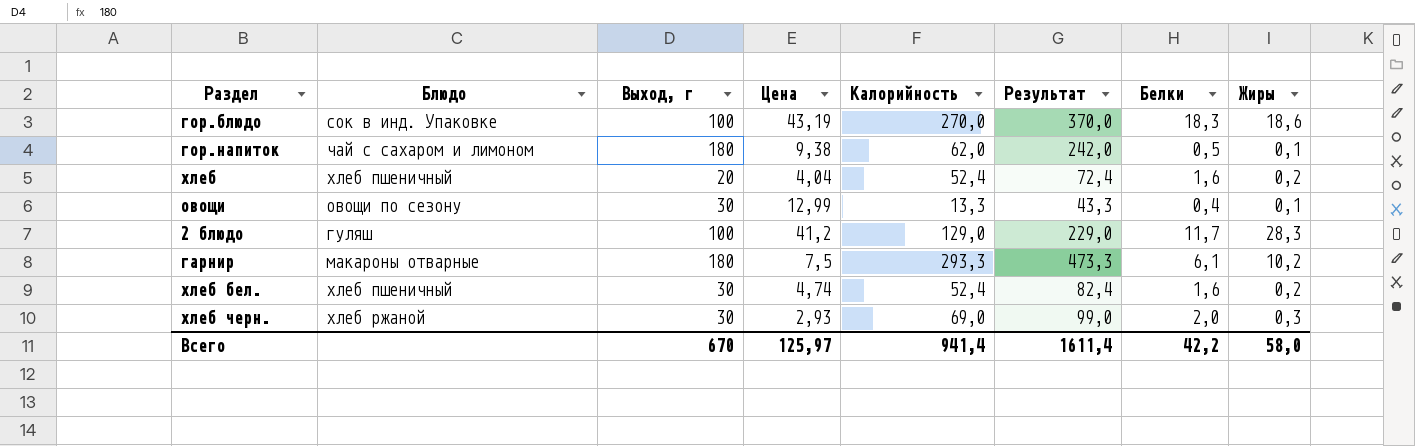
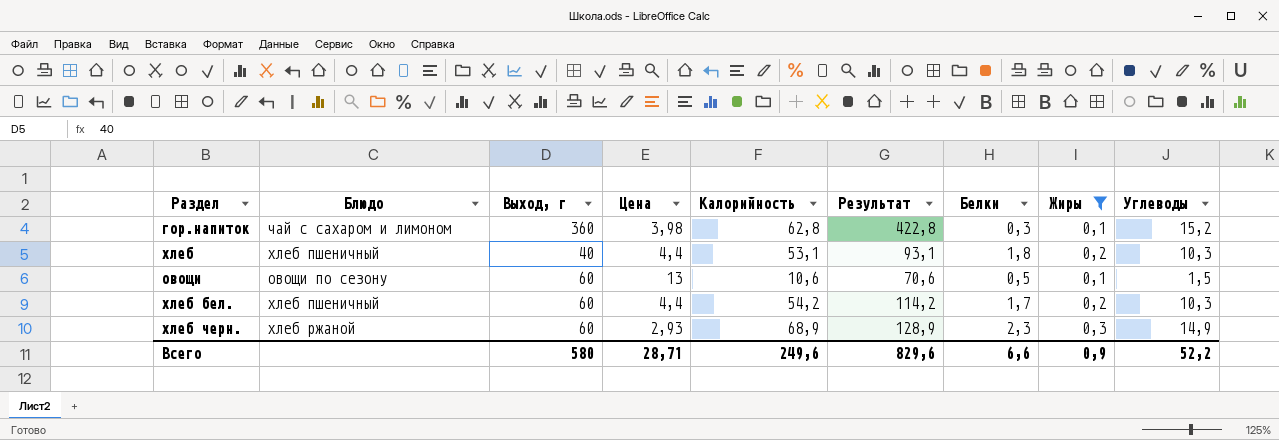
filter: none -> Жиры <= 0,3
column Углеводы | position: none -> 9
гор.напиток | Выход, г: 180 -> 360
гор.напиток | Цена: 9,38 -> 3,98
гор.напиток | Калорийность: 62,0 -> 62,8
гор.напиток | Результат: 242,0 -> 422,8
гор.напиток | Белки: 0,5 -> 0,3
хлеб | Выход, г: 20 -> 40
хлеб | Цена: 4,04 -> 4,4
хлеб | Калорийность: 52,4 -> 53,1
хлеб | Результат: 72,4 -> 93,1
хлеб | Белки: 1,6 -> 1,8
овощи | Выход, г: 30 -> 60
овощи | Цена: 12,99 -> 13
овощи | Калорийность: 13,3 -> 10,6
овощи | Результат: 43,3 -> 70,6
овощи | Белки: 0,4 -> 0,5
хлеб бел. | Выход, г: 30 -> 60
хлеб бел. | Цена: 4,74 -> 4,4
хлеб бел. | Калорийность: 52,4 -> 54,2
хлеб бел. | Результат: 82,4 -> 114,2
хлеб бел. | Белки: 1,6 -> 1,7
хлеб черн. | Выход, г: 30 -> 60
хлеб черн. | Калорийность: 69,0 -> 68,9
хлеб черн. | Результат: 99,0 -> 128,9
хлеб черн. | Белки: 2,0 -> 2,3
Всего | Выход, г: 670 -> 580
Всего | Цена: 125,97 -> 28,71
Всего | Калорийность: 941,4 -> 249,6
Всего | Результат: 1611,4 -> 829,6
Всего | Белки: 42,2 -> 6,6
Всего | Жиры: 58,0 -> 0,9

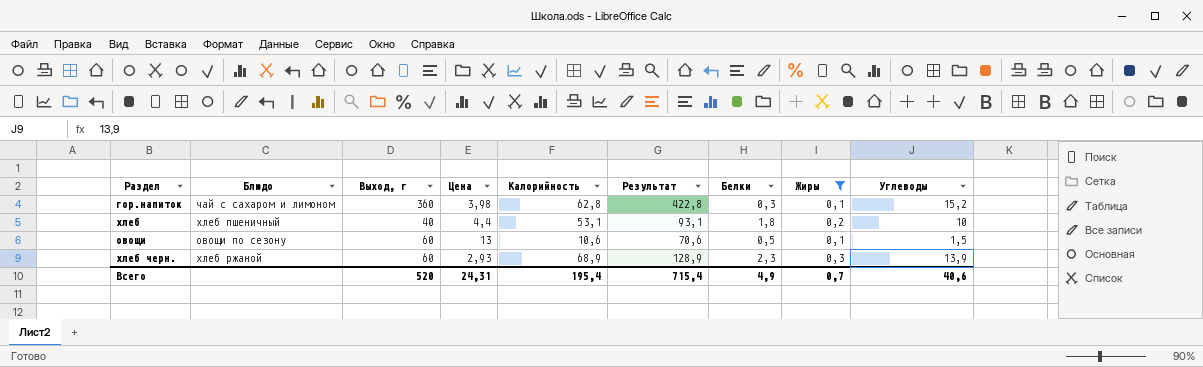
row хлеб бел.: хлеб пшеничный | 60 | 4,4 | 54,2 | 114,2 | 1,7 | 0,2 | 10,3 -> none
хлеб | Углеводы: 10,3 -> 10
хлеб черн. | Углеводы: 14,9 -> 13,9
Всего | Выход, г: 580 -> 520
Всего | Цена: 28,71 -> 24,31
Всего | Калорийность: 249,6 -> 195,4
Всего | Результат: 829,6 -> 715,4
Всего | Белки: 6,6 -> 4,9
Всего | Жиры: 0,9 -> 0,7
Всего | Углеводы: 52,2 -> 40,6

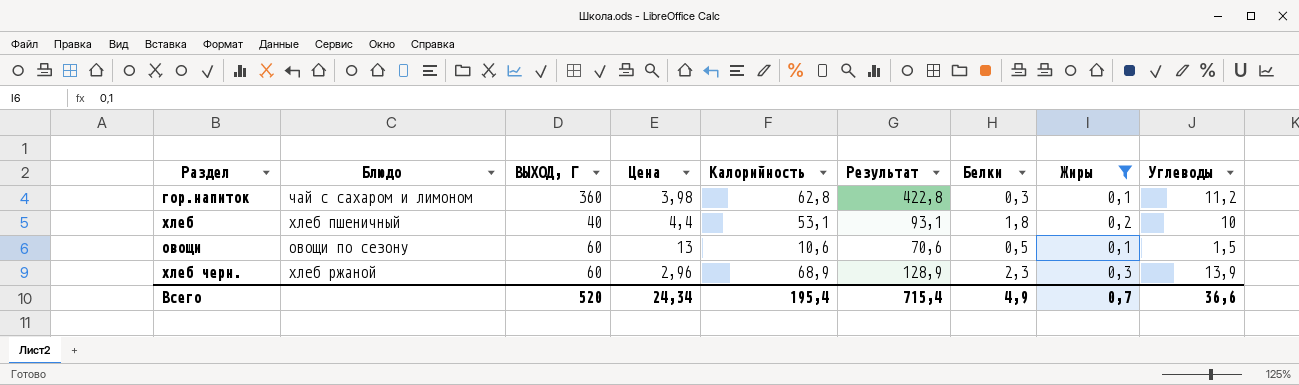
column name: Выход, г -> ВЫХОД, Г
гор.напиток | Углеводы: 15,2 -> 11,2
хлеб черн. | Цена: 2,93 -> 2,96
Всего | Цена: 24,31 -> 24,34
Всего | Углеводы: 40,6 -> 36,6

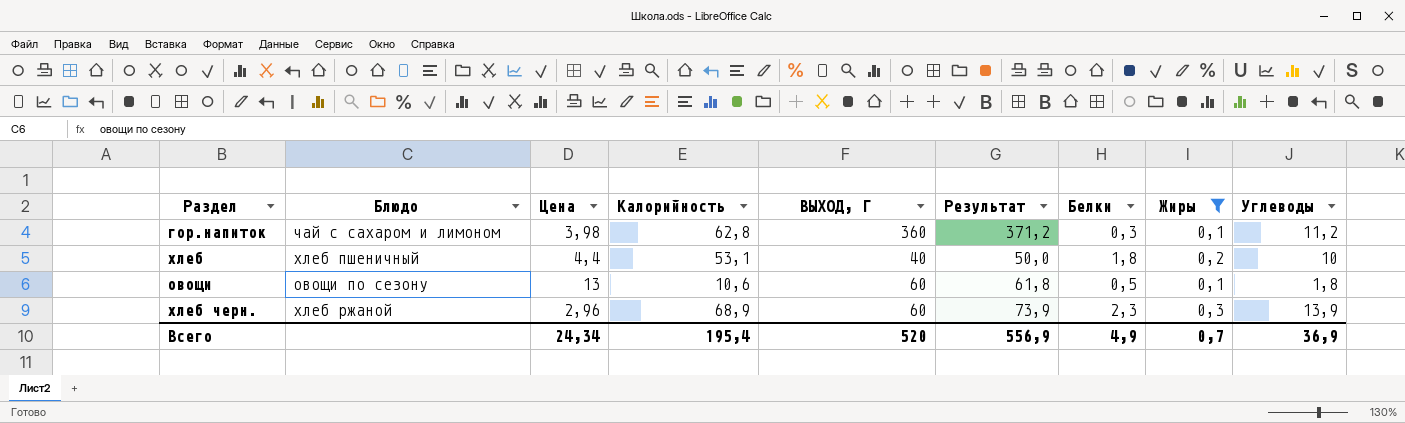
column ВЫХОД, Г | position: 3 -> 5
column Результат | formula: [ВЫХОД, Г] + [Калорийность] -> [ВЫХОД, Г] + [Углеводы]
овощи | Углеводы: 1,5 -> 1,8
Всего | Результат: 715,4 -> 556,9
Всего | Углеводы: 36,6 -> 36,9

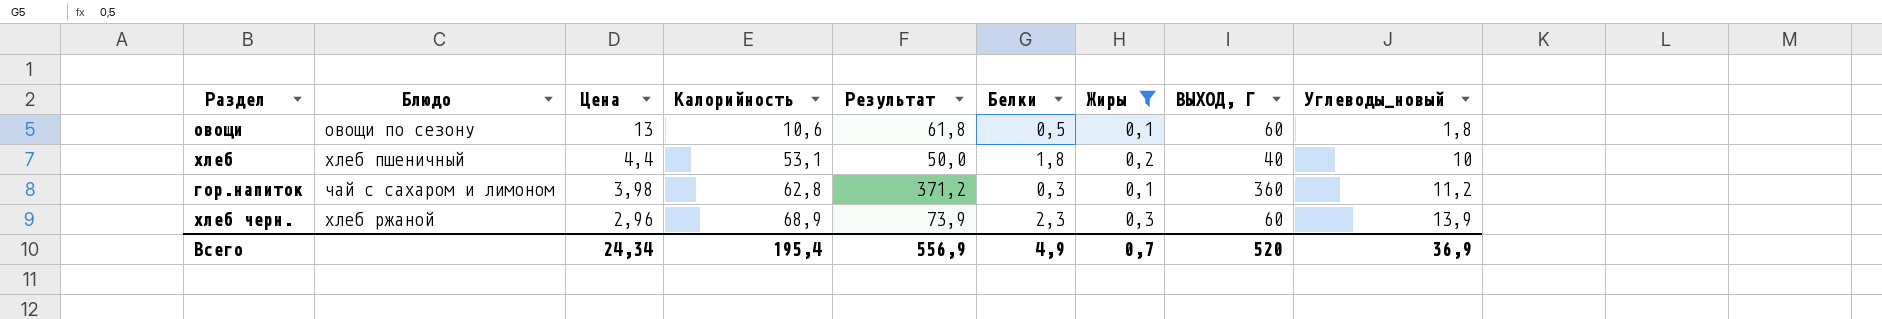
row order: none -> Цена descending
column ВЫХОД, Г | position: 5 -> 8
column name: Углеводы -> Углеводы_новый

